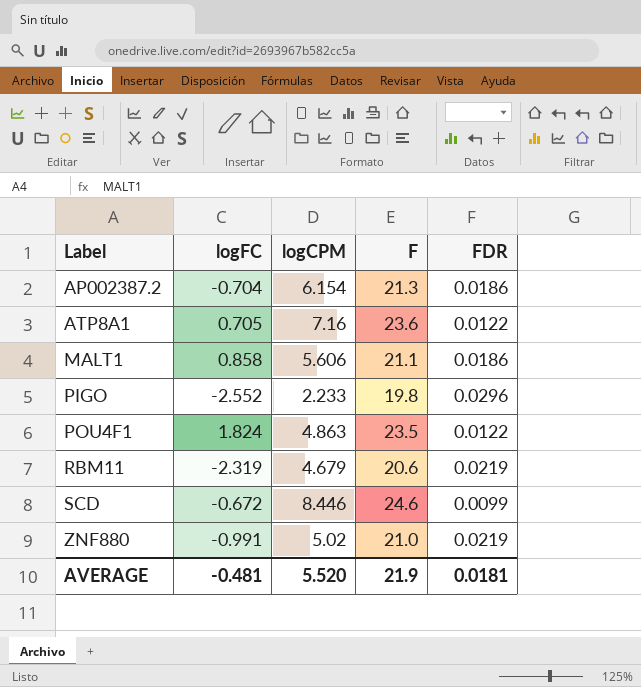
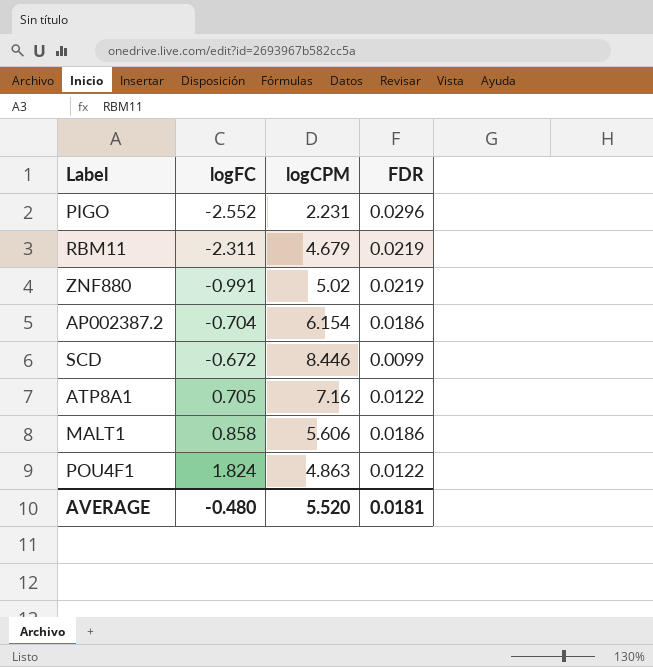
row order: Label ascending -> logFC ascending
column F | position: 4 -> none
PIGO | logCPM: 2.233 -> 2.231
RBM11 | logFC: -2.319 -> -2.311
AVERAGE | logFC: -0.481 -> -0.480

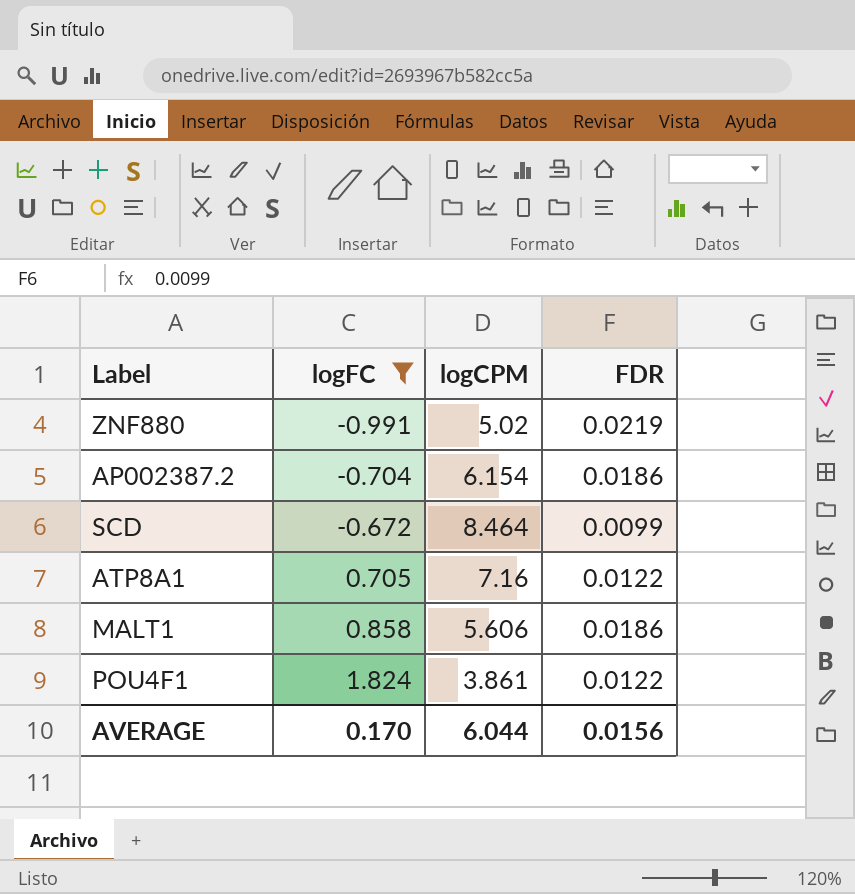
filter: none -> logFC >= -0.991
SCD | logCPM: 8.446 -> 8.464
POU4F1 | logCPM: 4.863 -> 3.861
AVERAGE | logFC: -0.480 -> 0.170
AVERAGE | logCPM: 5.520 -> 6.044
AVERAGE | FDR: 0.0181 -> 0.0156

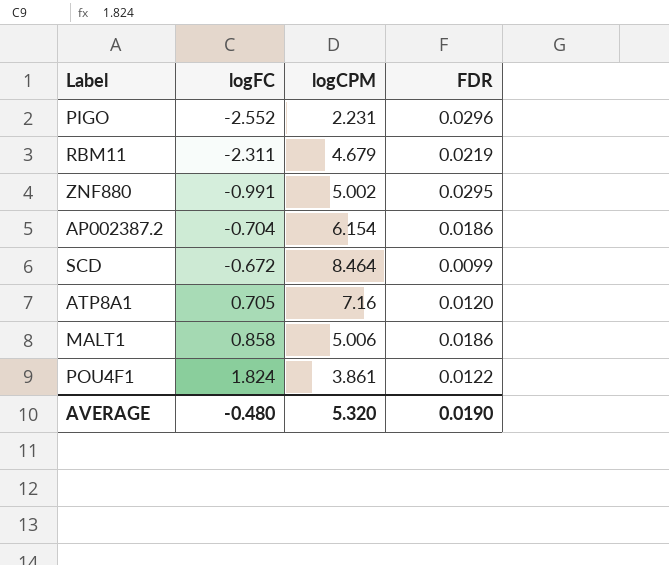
filter: logFC >= -0.991 -> none
ZNF880 | logCPM: 5.02 -> 5.002
ZNF880 | FDR: 0.0219 -> 0.0295
ATP8A1 | FDR: 0.0122 -> 0.0120
MALT1 | logCPM: 5.606 -> 5.006
AVERAGE | logFC: 0.170 -> -0.480
AVERAGE | logCPM: 6.044 -> 5.320
AVERAGE | FDR: 0.0156 -> 0.0190

